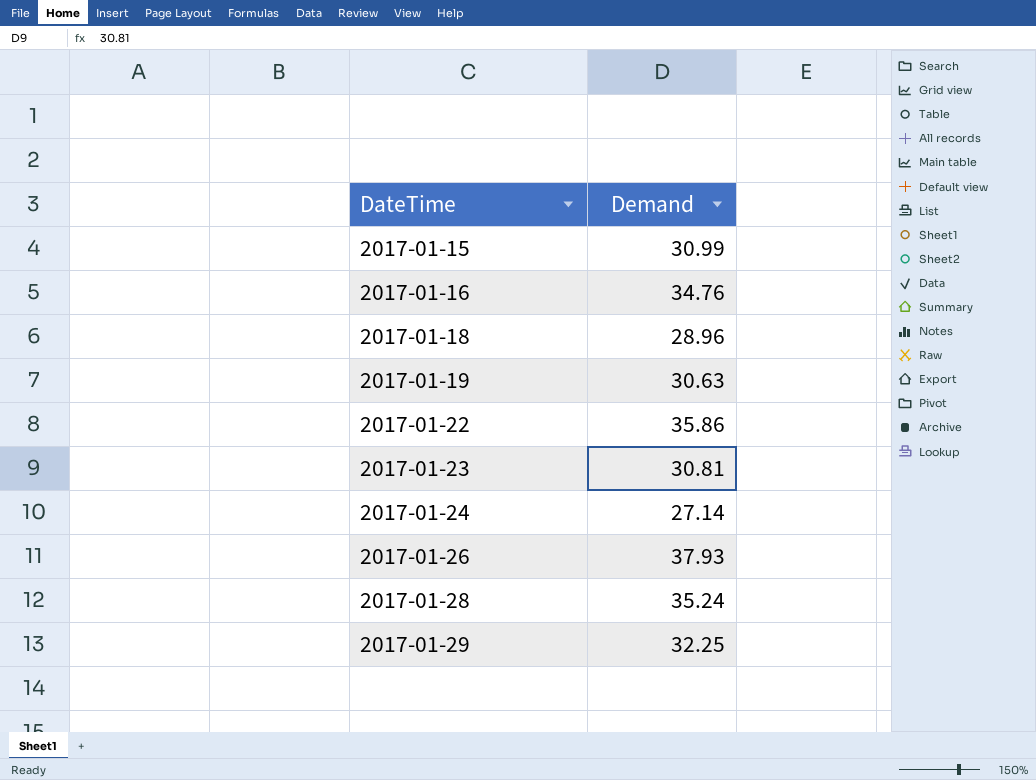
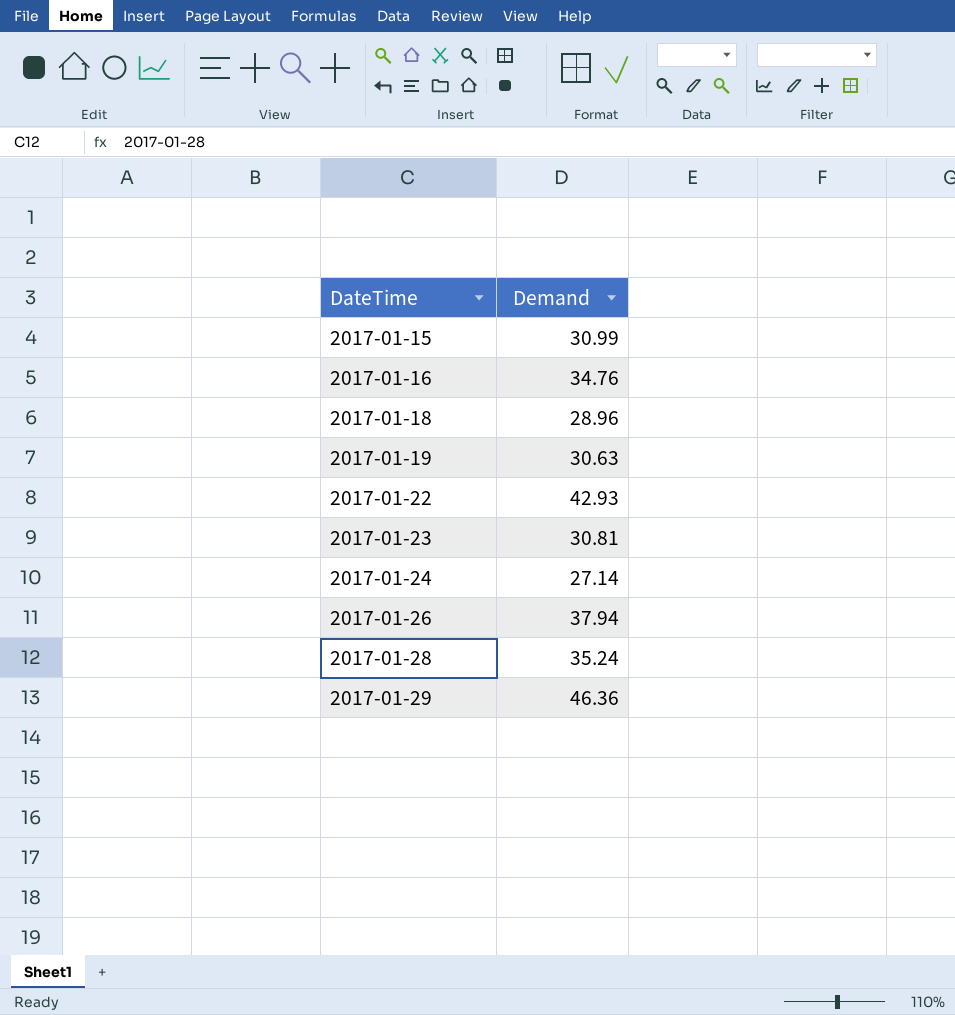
2017-01-22 | Demand: 35.86 -> 42.93
2017-01-26 | Demand: 37.93 -> 37.94
2017-01-29 | Demand: 32.25 -> 46.36

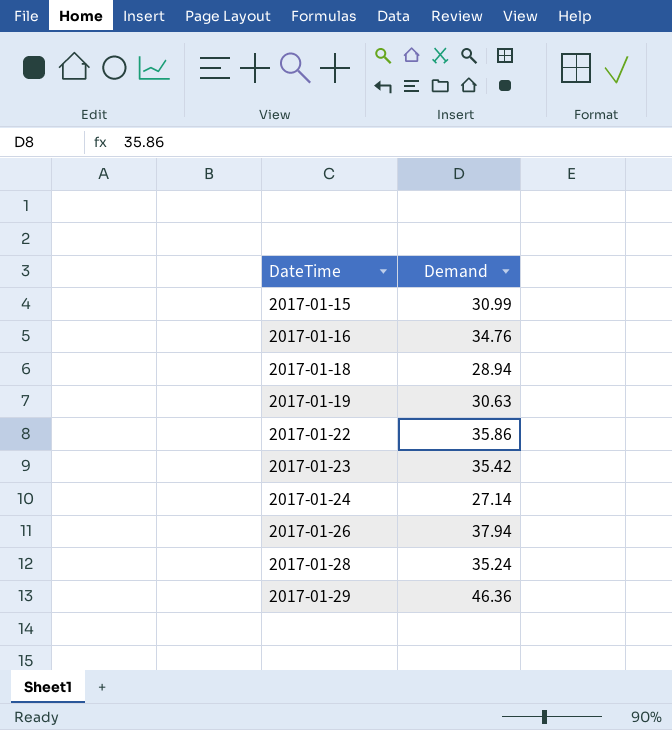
2017-01-18 | Demand: 28.96 -> 28.94
2017-01-22 | Demand: 42.93 -> 35.86
2017-01-23 | Demand: 30.81 -> 35.42

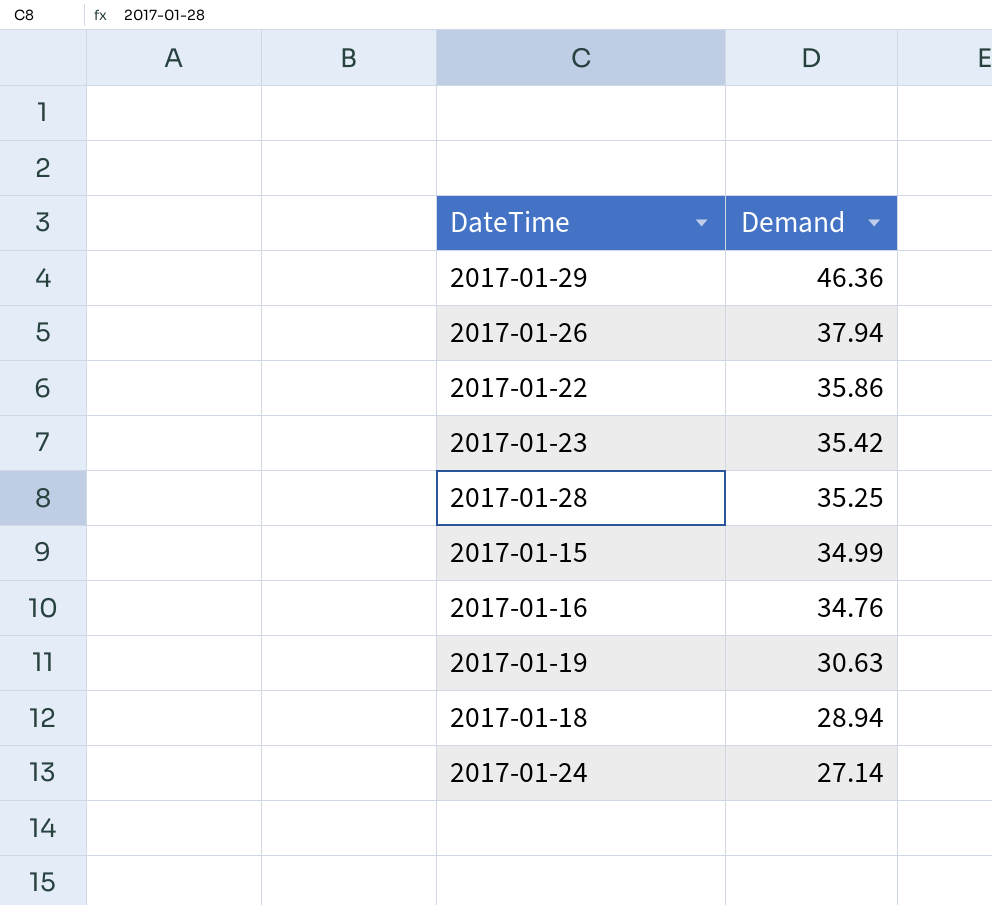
row order: DateTime ascending -> Demand descending
2017-01-28 | Demand: 35.24 -> 35.25
2017-01-15 | Demand: 30.99 -> 34.99

